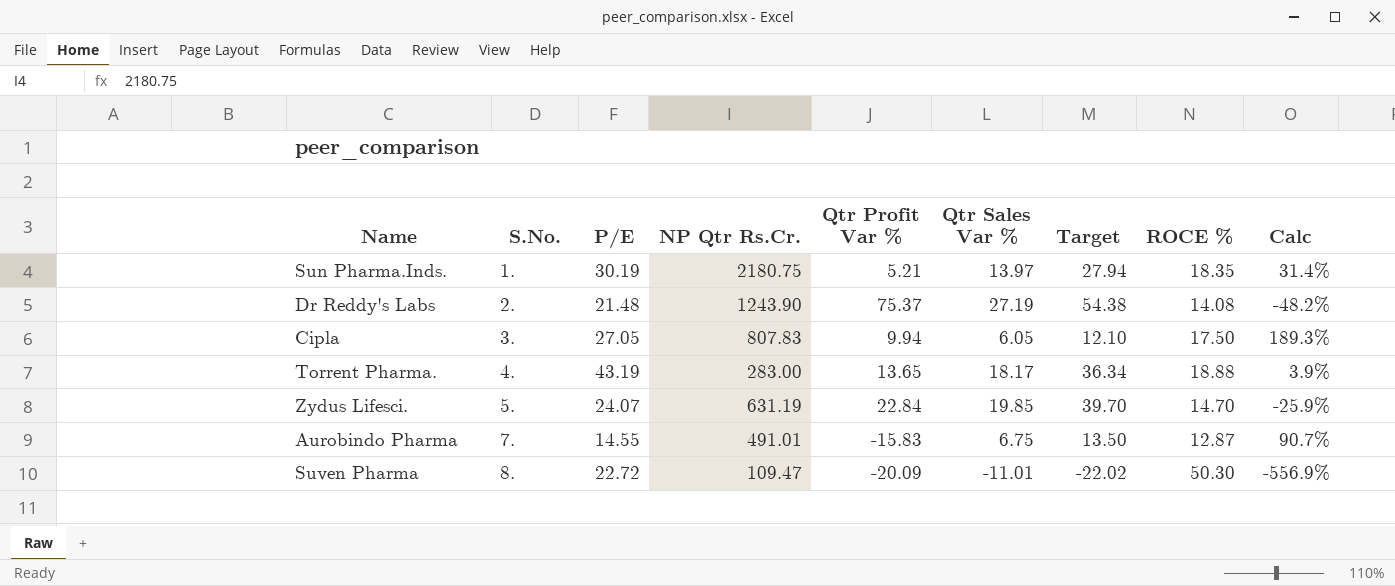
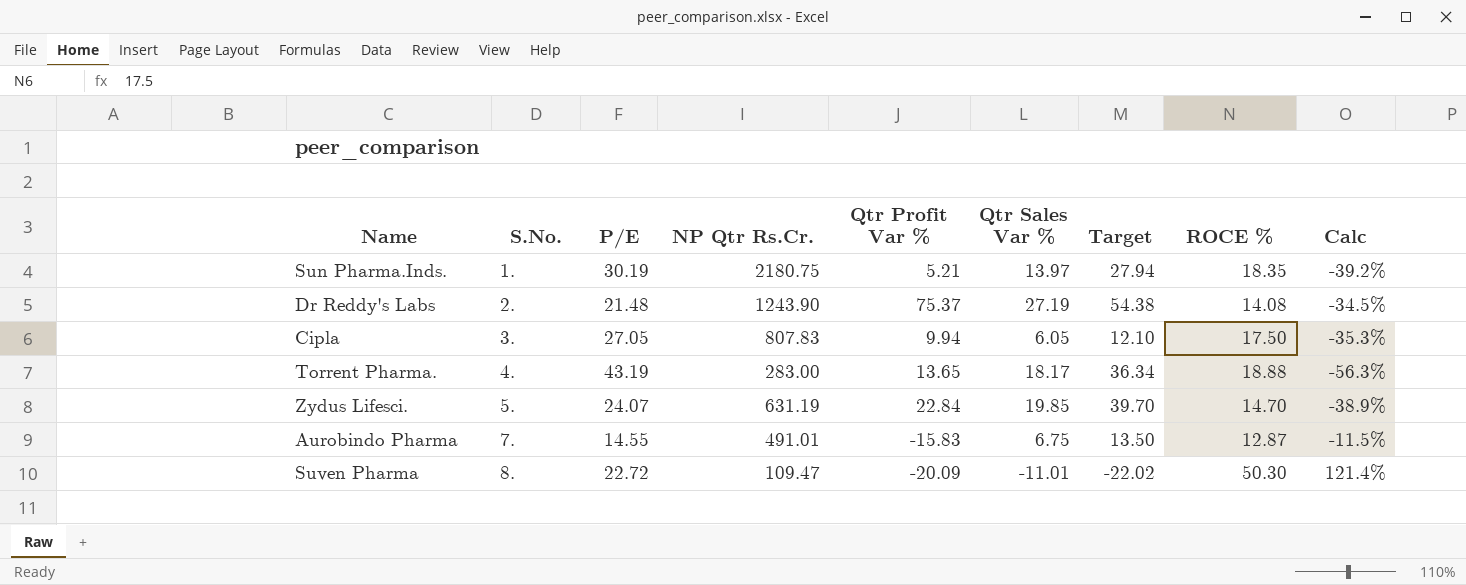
column Calc | formula: ([ROCE %] - [Qtr Sales Var %]) / [Qtr Sales Var %] -> ([ROCE %] - [P/E]) / [P/E]

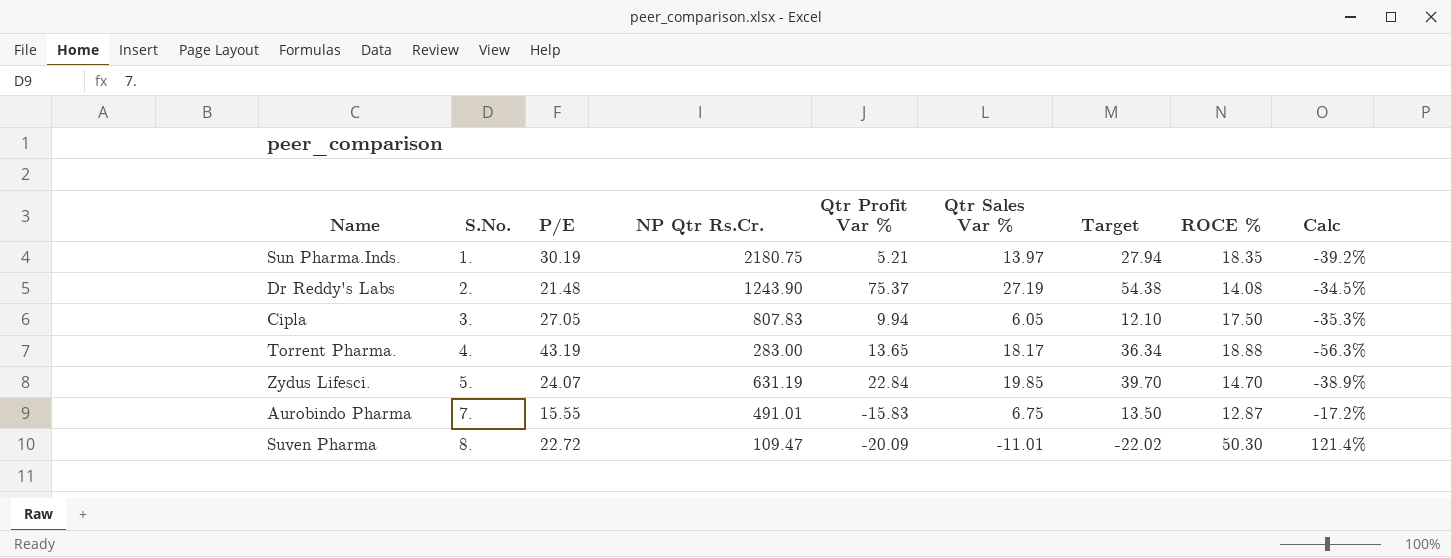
Aurobindo Pharma | P/E: 14.55 -> 15.55
Aurobindo Pharma | Calc: -11.5% -> -17.2%

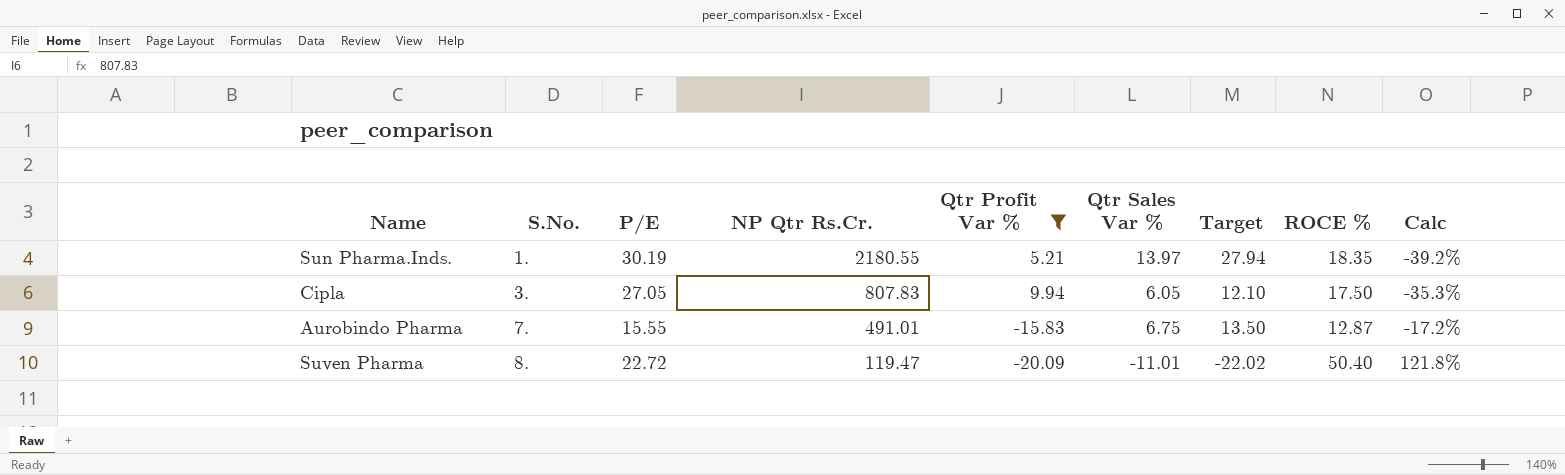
filter: none -> Qtr Profit Var % <= 9.94
Sun Pharma.Inds. | NP Qtr Rs.Cr.: 2180.75 -> 2180.55
Suven Pharma | NP Qtr Rs.Cr.: 109.47 -> 119.47
Suven Pharma | ROCE %: 50.30 -> 50.40
Suven Pharma | Calc: 121.4% -> 121.8%

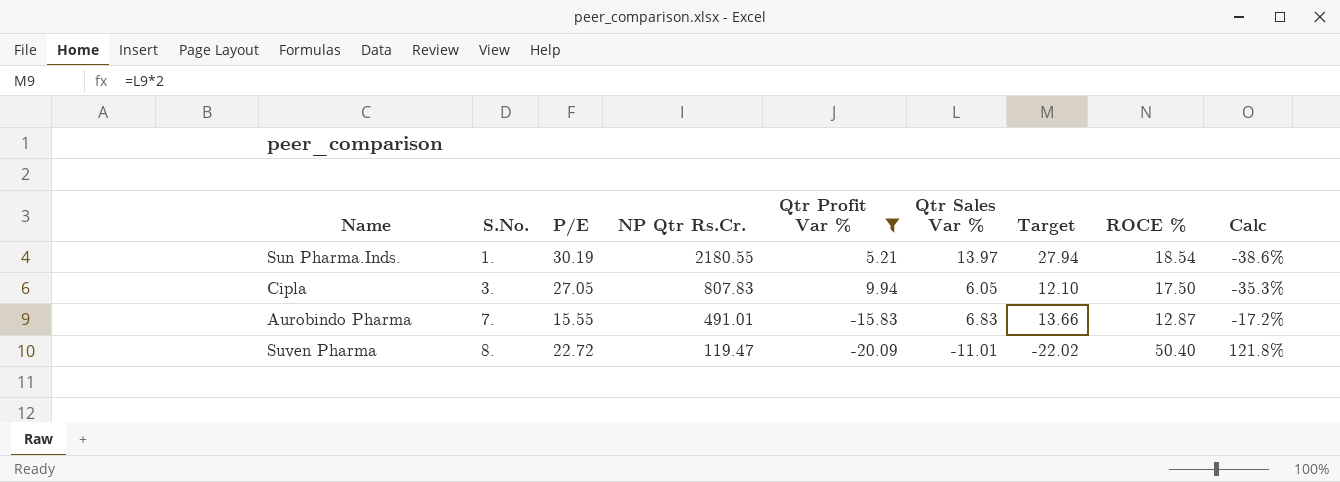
Sun Pharma.Inds. | ROCE %: 18.35 -> 18.54
Sun Pharma.Inds. | Calc: -39.2% -> -38.6%
Aurobindo Pharma | Qtr Sales Var %: 6.75 -> 6.83
Aurobindo Pharma | Target: 13.50 -> 13.66

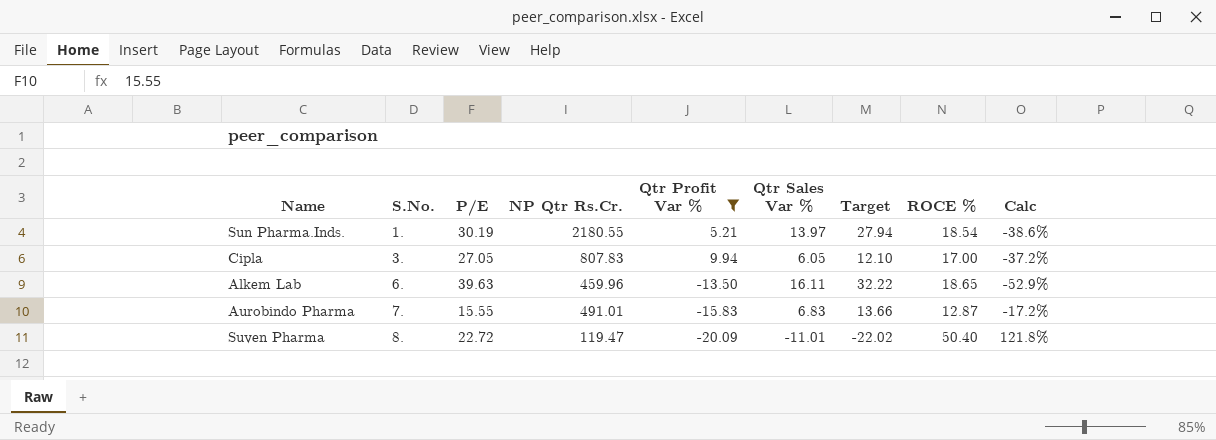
Cipla | ROCE %: 17.50 -> 17.00
Cipla | Calc: -35.3% -> -37.2%
row Alkem Lab: none -> 6. | 39.63 | 459.96 | -13.50 | 16.11 | 32.22 | 18.65 | -52.9%

